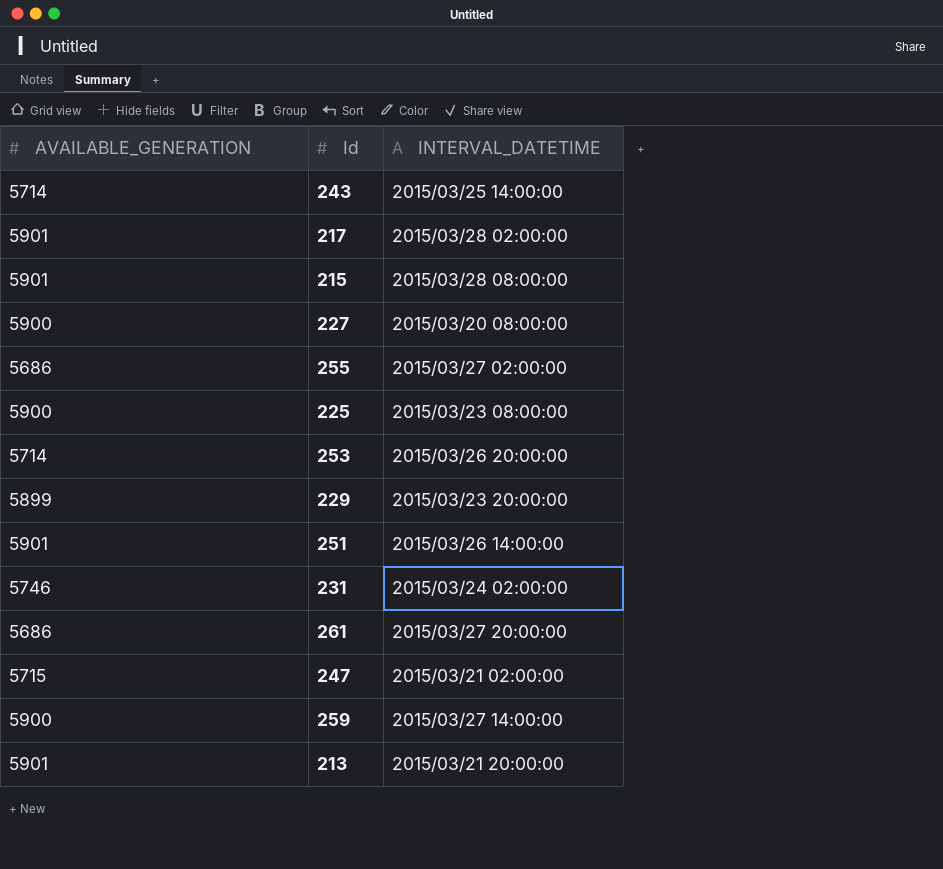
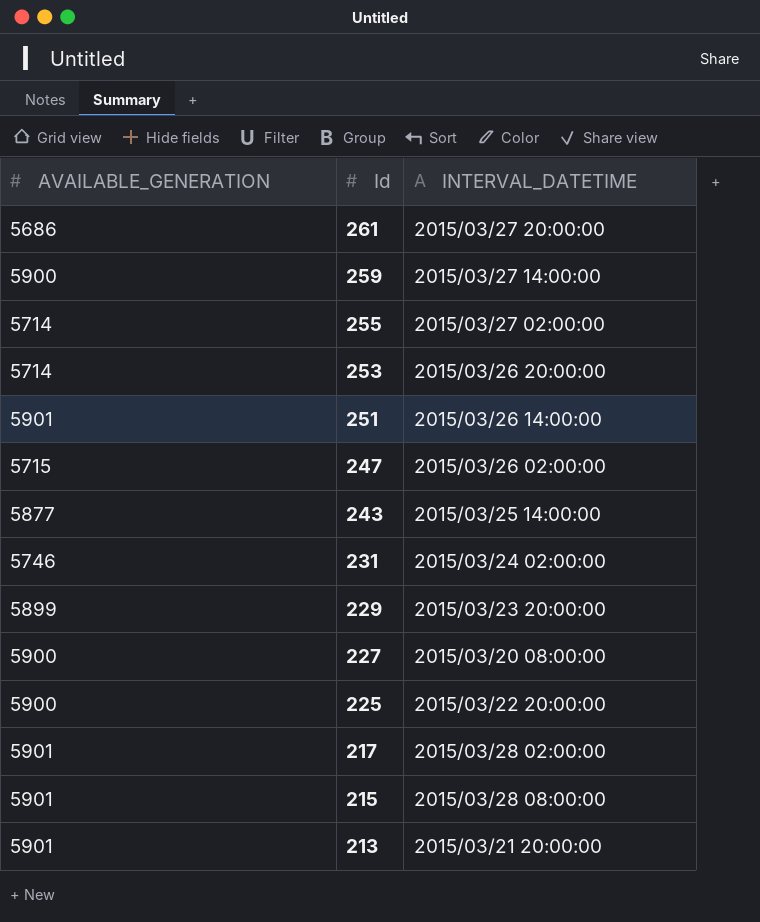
row order: none -> Id descending
255 | AVAILABLE_GENERATION: 5686 -> 5714
247 | INTERVAL_DATETIME: 2015/03/21 02:00:00 -> 2015/03/26 02:00:00
243 | AVAILABLE_GENERATION: 5714 -> 5877
225 | INTERVAL_DATETIME: 2015/03/23 08:00:00 -> 2015/03/22 20:00:00

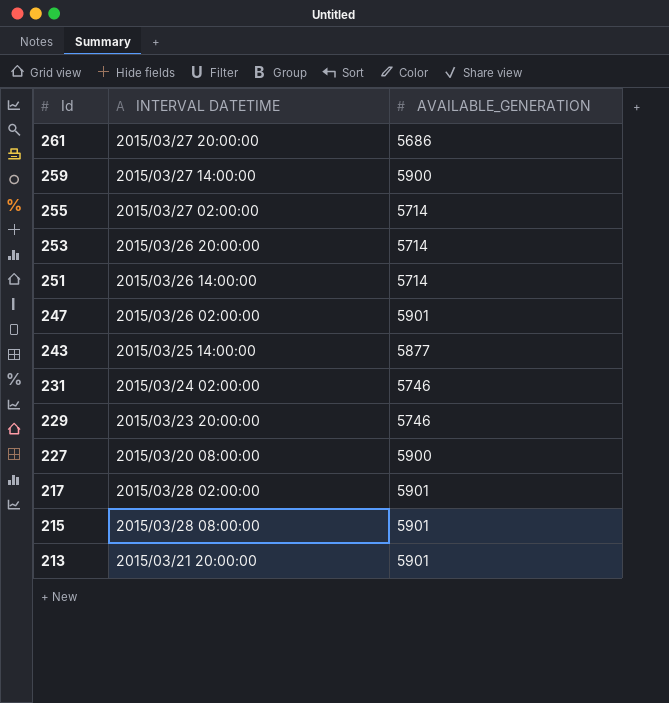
column name: INTERVAL_DATETIME -> INTERVAL DATETIME
column AVAILABLE_GENERATION | position: 1 -> 3
row 225: 5900 | 2015/03/22 20:00:00 -> none
251 | AVAILABLE_GENERATION: 5901 -> 5714
247 | AVAILABLE_GENERATION: 5715 -> 5901
229 | AVAILABLE_GENERATION: 5899 -> 5746

